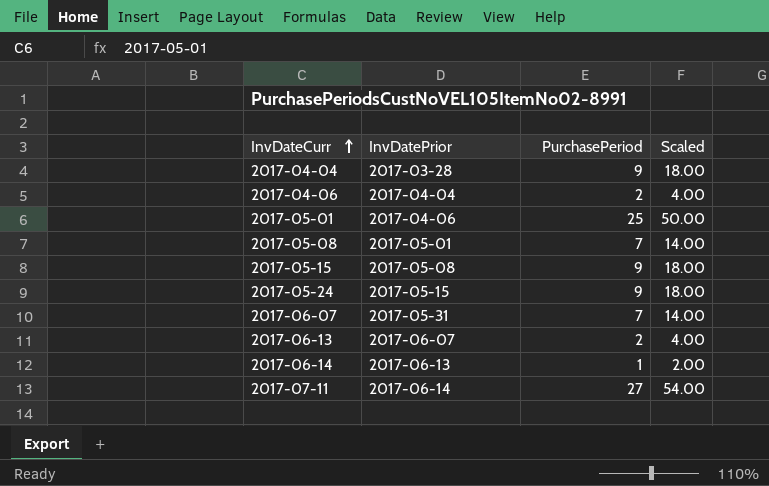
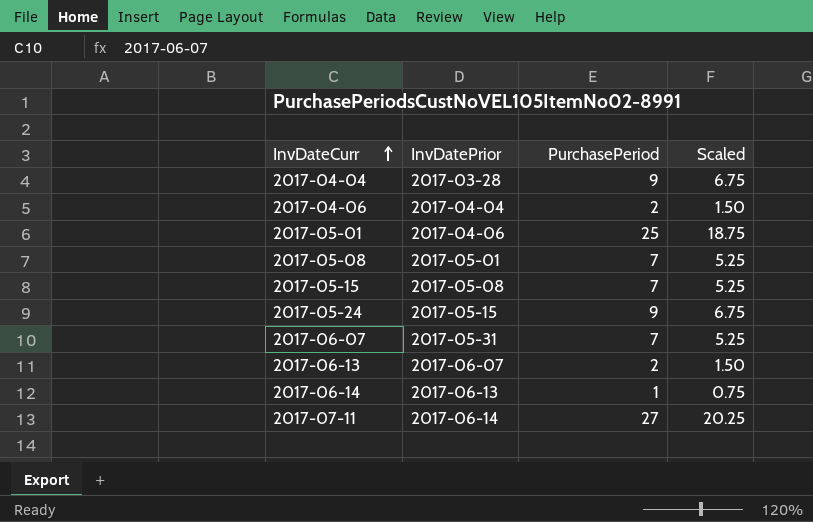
column Scaled | formula: [PurchasePeriod] * 2 -> [PurchasePeriod] * 0.75
2017-05-15 | PurchasePeriod: 9 -> 7

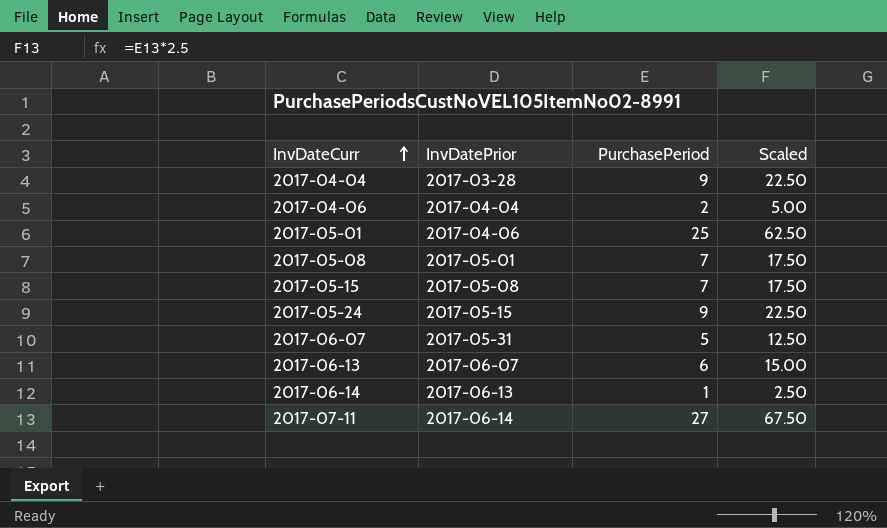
column Scaled | formula: [PurchasePeriod] * 0.75 -> [PurchasePeriod] * 2.5
2017-06-07 | PurchasePeriod: 7 -> 5
2017-06-13 | PurchasePeriod: 2 -> 6

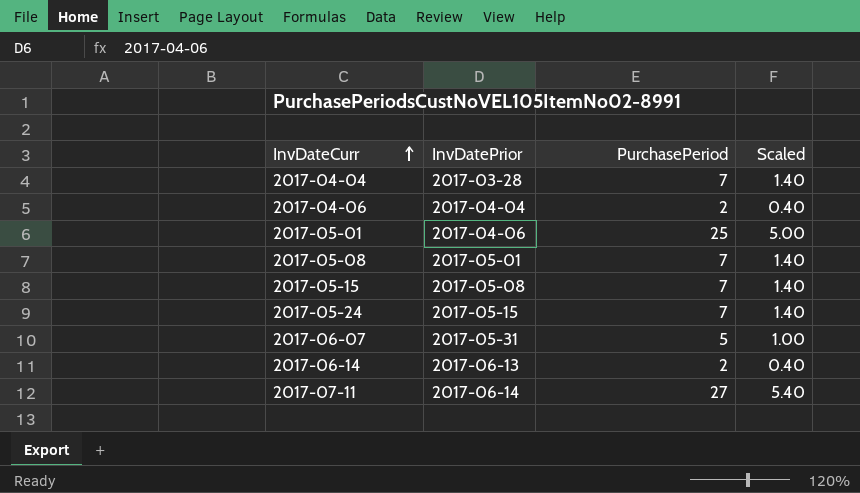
column Scaled | formula: [PurchasePeriod] * 2.5 -> [PurchasePeriod] * 0.2
row 2017-06-13: 2017-06-07 | 6 | 15.00 -> none
2017-04-04 | PurchasePeriod: 9 -> 7
2017-05-24 | PurchasePeriod: 9 -> 7
2017-06-14 | PurchasePeriod: 1 -> 2

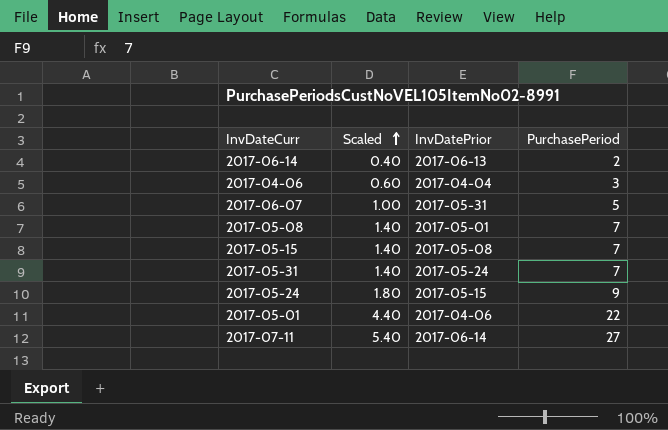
row order: InvDateCurr ascending -> Scaled ascending
column Scaled | position: 4 -> 2
row 2017-04-04: 2017-03-28 | 7 | 1.40 -> none
2017-04-06 | Scaled: 0.40 -> 0.60
2017-04-06 | PurchasePeriod: 2 -> 3
row 2017-05-31: none -> 1.40 | 2017-05-24 | 7
2017-05-24 | Scaled: 1.40 -> 1.80
2017-05-24 | PurchasePeriod: 7 -> 9
2017-05-01 | Scaled: 5.00 -> 4.40
2017-05-01 | PurchasePeriod: 25 -> 22

